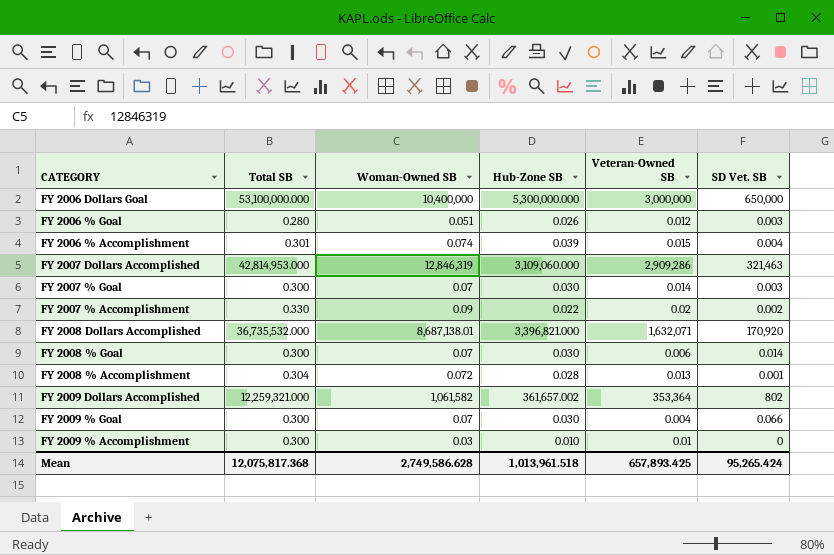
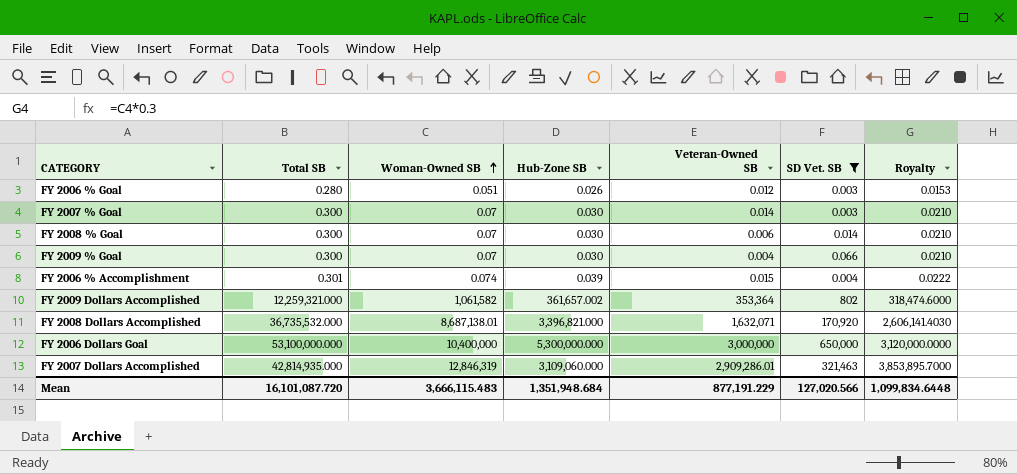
filter: none -> SD Vet. SB >= 0.003
row order: none -> Woman-Owned SB ascending
column Royalty | formula: none -> [Woman-Owned SB] * 0.3
FY 2007 Dollars Accomplished | Total SB: 42,814,953.000 -> 42,814,935.000
FY 2007 Dollars Accomplished | Veteran-Owned SB: 2,909,286 -> 2,909,286.01
Mean | Total SB: 12,075,817.368 -> 16,101,087.720
Mean | Woman-Owned SB: 2,749,586.628 -> 3,666,115.483
Mean | Hub-Zone SB: 1,013,961.518 -> 1,351,948.684
Mean | Veteran-Owned SB: 657,893.425 -> 877,191.229
Mean | SD Vet. SB: 95,265.424 -> 127,020.566

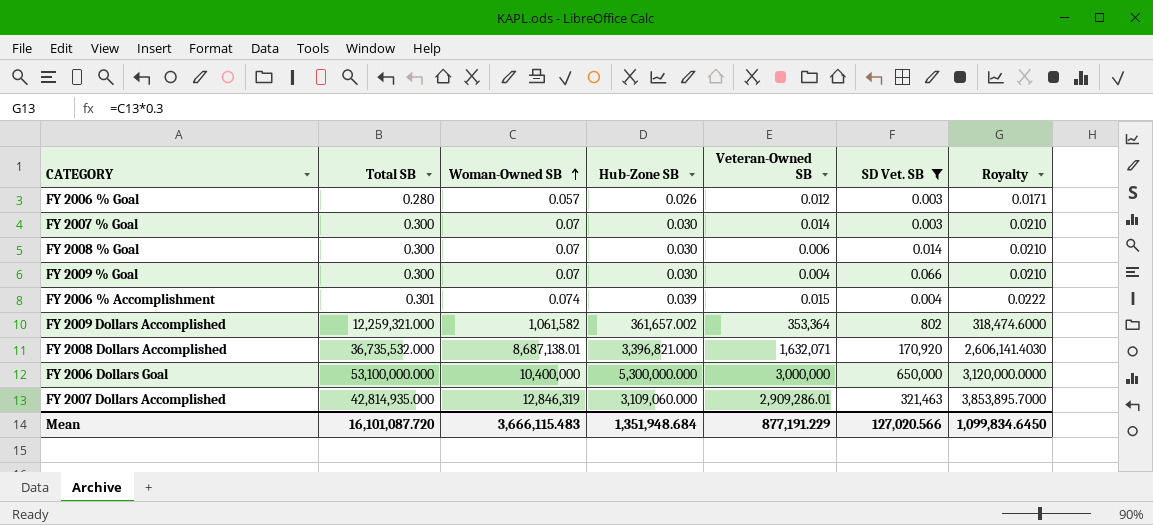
FY 2006 % Goal | Woman-Owned SB: 0.051 -> 0.057
FY 2006 % Goal | Royalty: 0.0153 -> 0.0171
Mean | Royalty: 1,099,834.6448 -> 1,099,834.6450

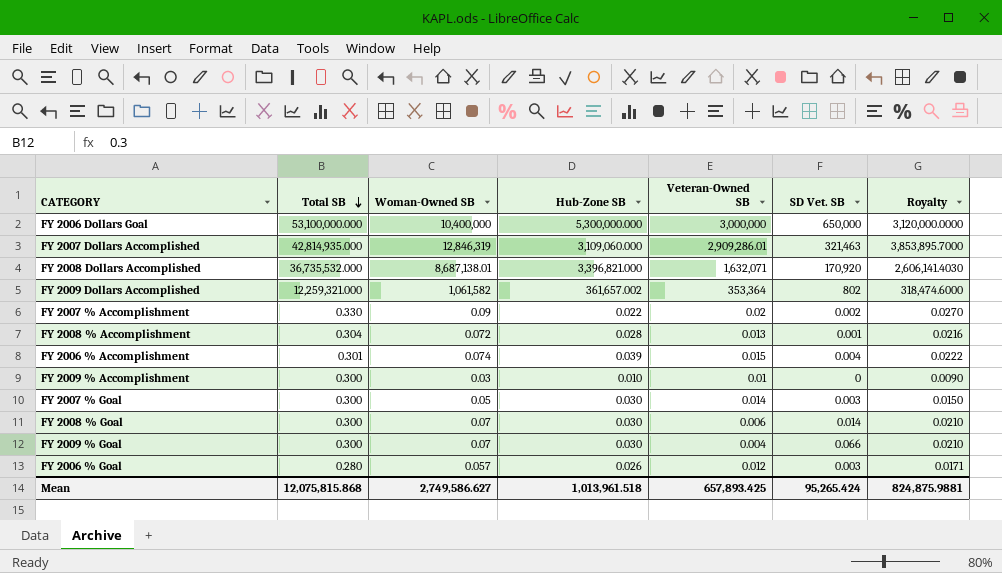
filter: SD Vet. SB >= 0.003 -> none
row order: Woman-Owned SB ascending -> Total SB descending
FY 2007 % Goal | Woman-Owned SB: 0.07 -> 0.05
FY 2007 % Goal | Royalty: 0.0210 -> 0.0150
Mean | Total SB: 16,101,087.720 -> 12,075,815.868
Mean | Woman-Owned SB: 3,666,115.483 -> 2,749,586.627
Mean | Hub-Zone SB: 1,351,948.684 -> 1,013,961.518
Mean | Veteran-Owned SB: 877,191.229 -> 657,893.425
Mean | SD Vet. SB: 127,020.566 -> 95,265.424
Mean | Royalty: 1,099,834.6450 -> 824,875.9881

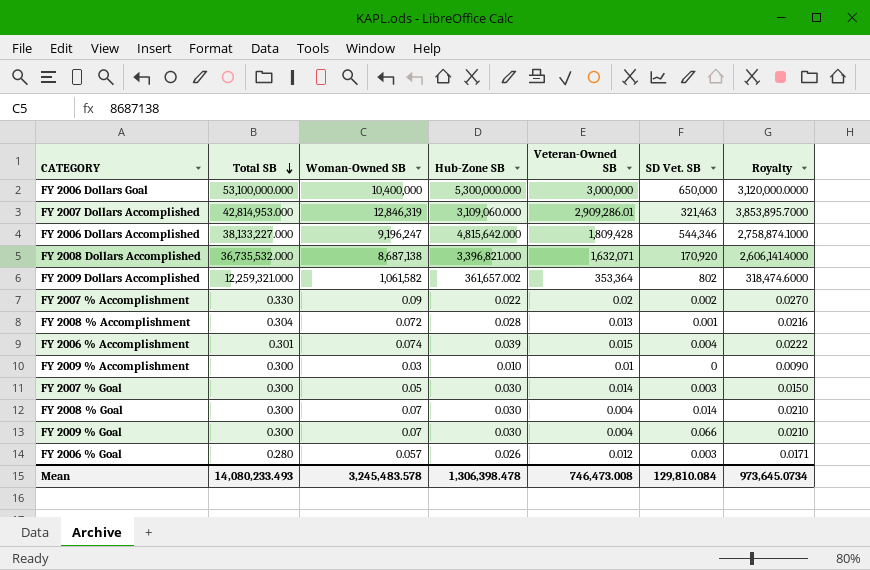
FY 2007 Dollars Accomplished | Total SB: 42,814,935.000 -> 42,814,953.000
row FY 2006 Dollars Accomplished: none -> 38,133,227.000 | 9,196,247 | 4,815,642.000 | 1,809,428 | 544,346 | 2,758,874.1000
FY 2008 Dollars Accomplished | Woman-Owned SB: 8,687,138.01 -> 8,687,138
FY 2008 Dollars Accomplished | Royalty: 2,606,141.4030 -> 2,606,141.4000
FY 2008 % Goal | Veteran-Owned SB: 0.006 -> 0.004
Mean | Total SB: 12,075,815.868 -> 14,080,233.493
Mean | Woman-Owned SB: 2,749,586.627 -> 3,245,483.578
Mean | Hub-Zone SB: 1,013,961.518 -> 1,306,398.478
Mean | Veteran-Owned SB: 657,893.425 -> 746,473.008
Mean | SD Vet. SB: 95,265.424 -> 129,810.084
Mean | Royalty: 824,875.9881 -> 973,645.0734

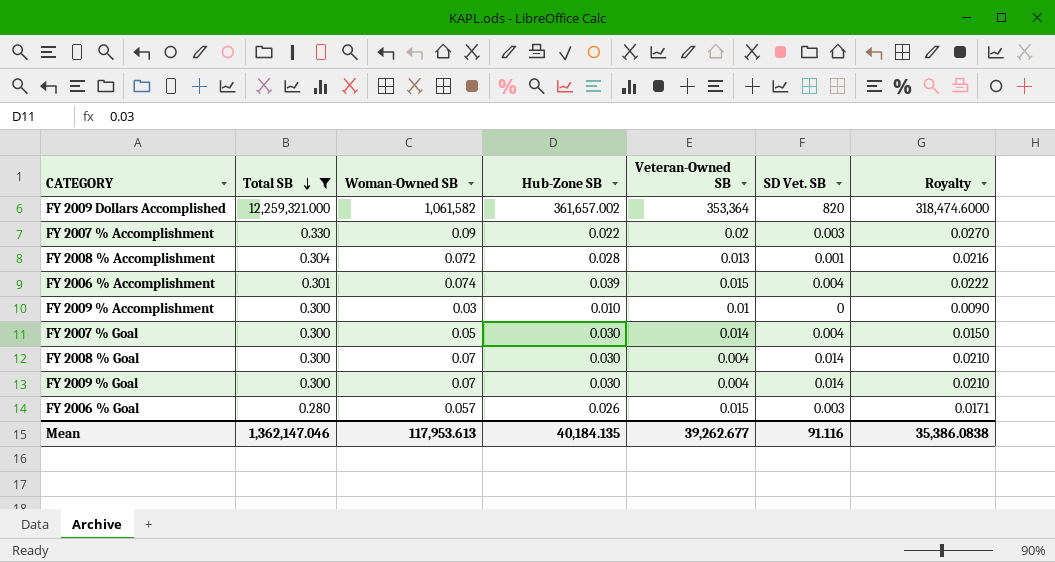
filter: none -> Total SB <= 12,259,321.000
FY 2009 Dollars Accomplished | SD Vet. SB: 802 -> 820
FY 2007 % Accomplishment | SD Vet. SB: 0.002 -> 0.003
FY 2007 % Goal | SD Vet. SB: 0.003 -> 0.004
FY 2009 % Goal | SD Vet. SB: 0.066 -> 0.014
FY 2006 % Goal | Veteran-Owned SB: 0.012 -> 0.015
Mean | Total SB: 14,080,233.493 -> 1,362,147.046
Mean | Woman-Owned SB: 3,245,483.578 -> 117,953.613
Mean | Hub-Zone SB: 1,306,398.478 -> 40,184.135
Mean | Veteran-Owned SB: 746,473.008 -> 39,262.677
Mean | SD Vet. SB: 129,810.084 -> 91.116
Mean | Royalty: 973,645.0734 -> 35,386.0838

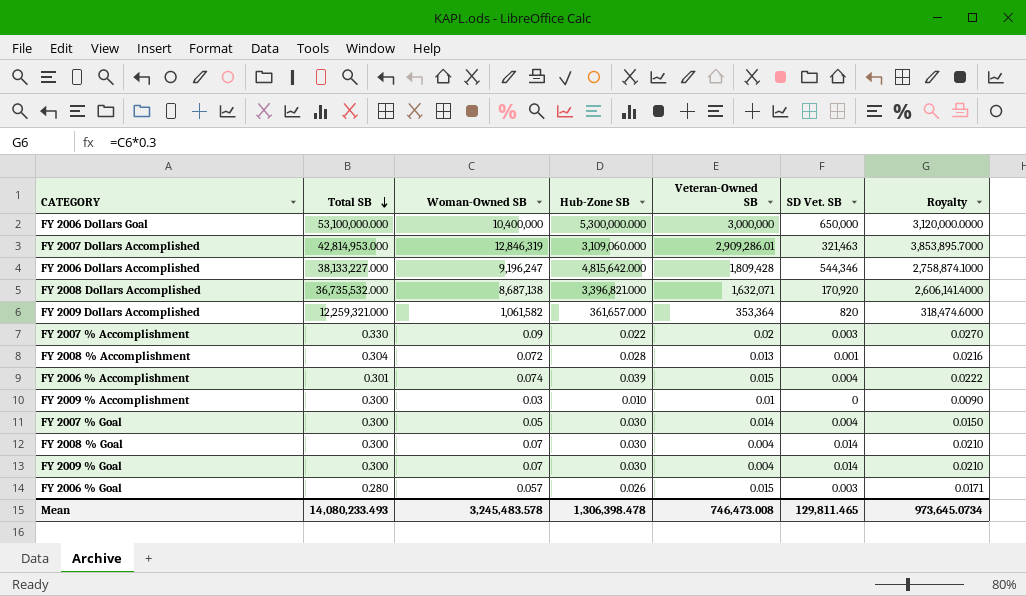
filter: Total SB <= 12,259,321.000 -> none
FY 2009 Dollars Accomplished | Hub-Zone SB: 361,657.002 -> 361,657.000
Mean | Total SB: 1,362,147.046 -> 14,080,233.493
Mean | Woman-Owned SB: 117,953.613 -> 3,245,483.578
Mean | Hub-Zone SB: 40,184.135 -> 1,306,398.478
Mean | Veteran-Owned SB: 39,262.677 -> 746,473.008
Mean | SD Vet. SB: 91.116 -> 129,811.465
Mean | Royalty: 35,386.0838 -> 973,645.0734

